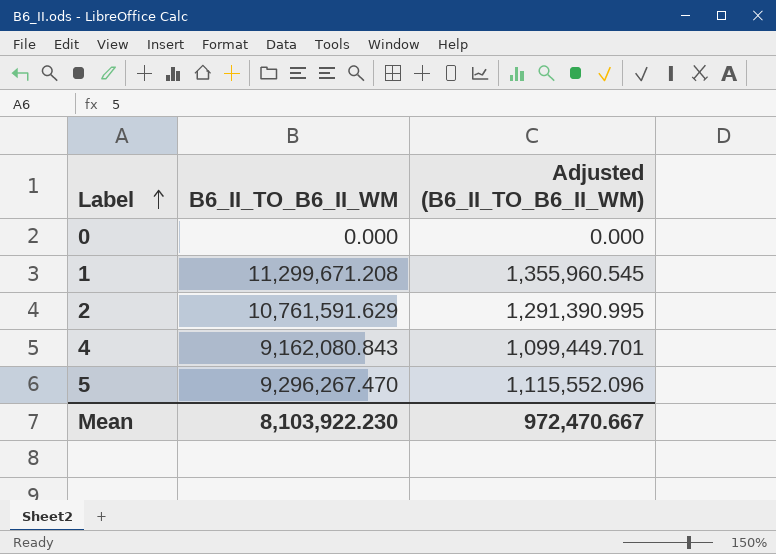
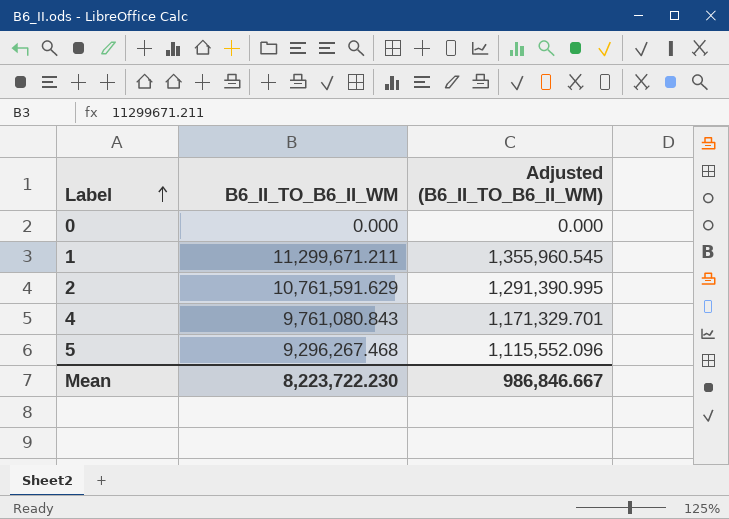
1 | B6_II_TO_B6_II_WM: 11,299,671.208 -> 11,299,671.211
4 | B6_II_TO_B6_II_WM: 9,162,080.843 -> 9,761,080.843
4 | Adjusted (B6_II_TO_B6_II_WM): 1,099,449.701 -> 1,171,329.701
5 | B6_II_TO_B6_II_WM: 9,296,267.470 -> 9,296,267.468
Mean | B6_II_TO_B6_II_WM: 8,103,922.230 -> 8,223,722.230
Mean | Adjusted (B6_II_TO_B6_II_WM): 972,470.667 -> 986,846.667

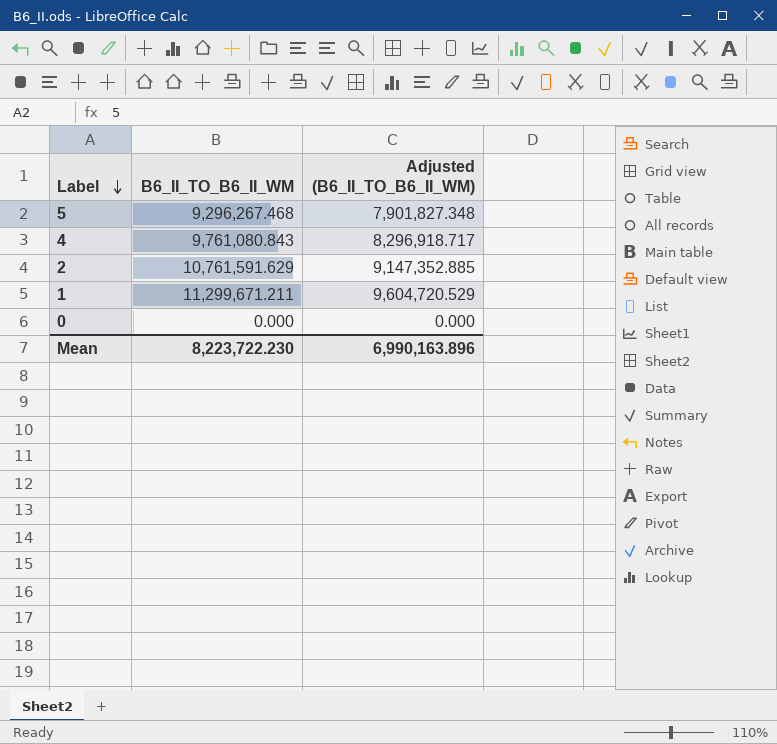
row order: Label ascending -> Label descending
column Adjusted (B6_II_TO_B6_II_WM) | formula: [B6_II_TO_B6_II_WM] * 0.12 -> [B6_II_TO_B6_II_WM] * 0.85
Mean | Adjusted (B6_II_TO_B6_II_WM): 986,846.667 -> 6,990,163.896

